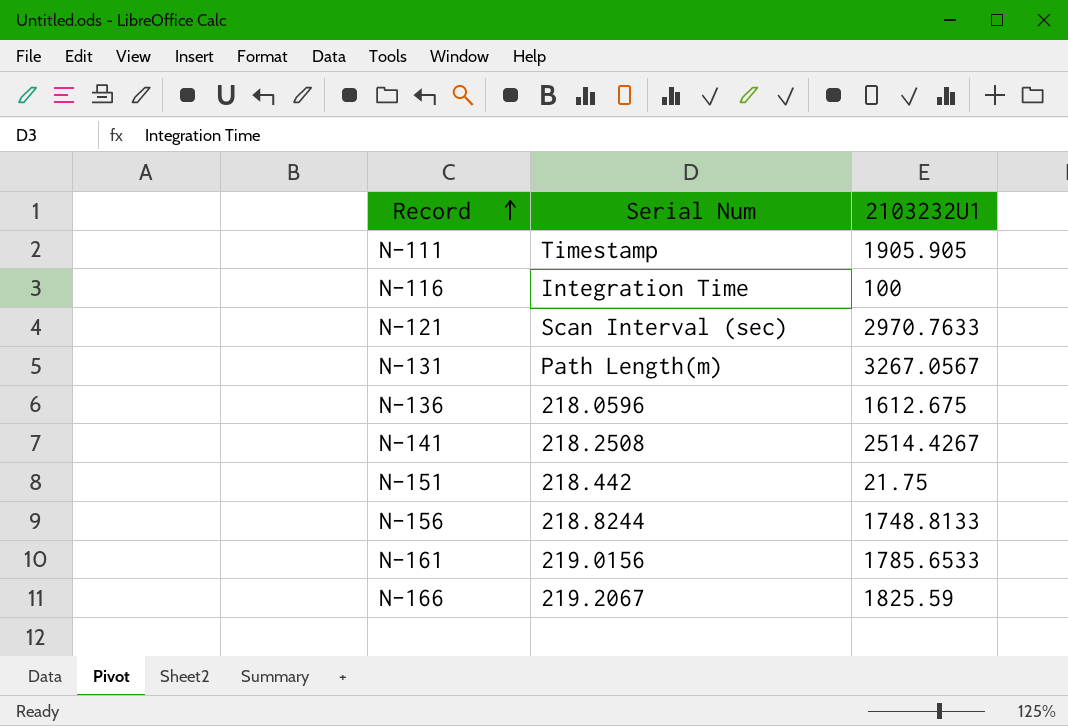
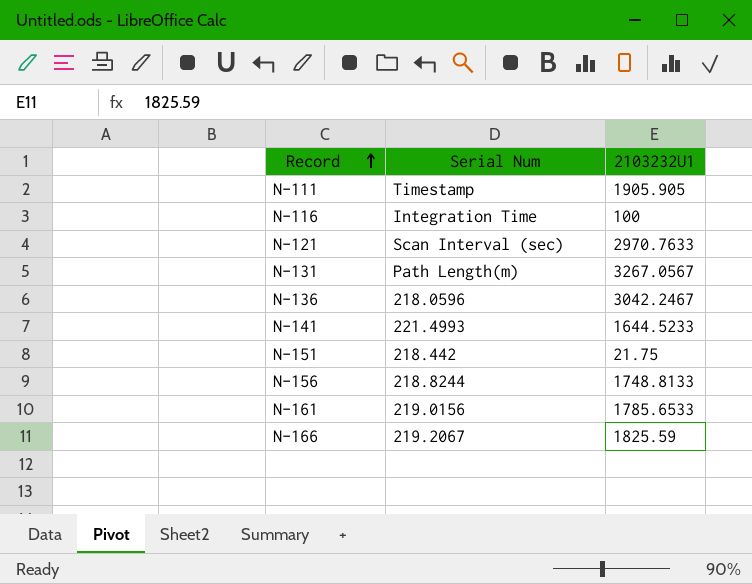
N-136 | 2103232U1: 1612.675 -> 3042.2467
N-141 | Serial Num: 218.2508 -> 221.4993
N-141 | 2103232U1: 2514.4267 -> 1644.5233

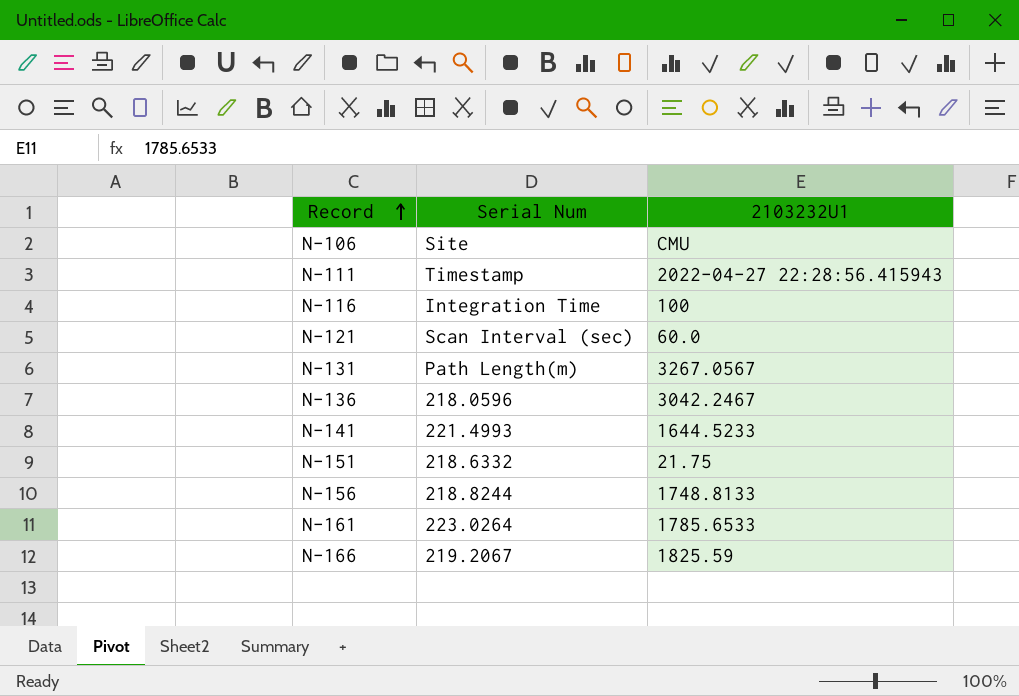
row N-106: none -> Site | CMU
N-111 | 2103232U1: 1905.905 -> 2022-04-27 22:28:56.415943
N-121 | 2103232U1: 2970.7633 -> 60.0
N-151 | Serial Num: 218.442 -> 218.6332
N-161 | Serial Num: 219.0156 -> 223.0264

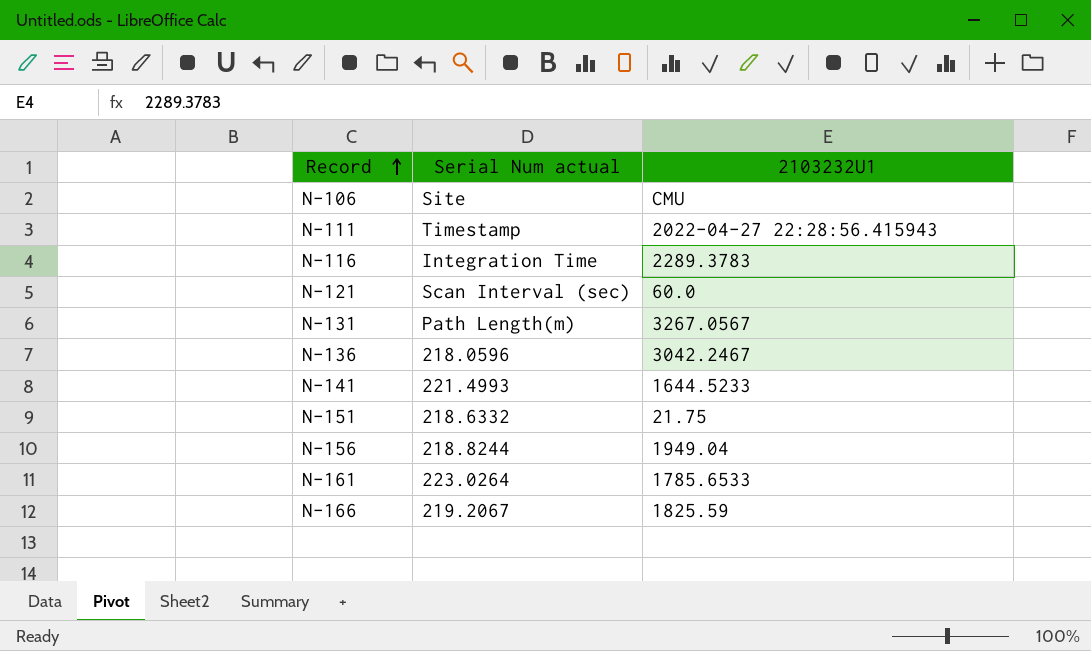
column name: Serial Num -> Serial Num actual
N-116 | 2103232U1: 100 -> 2289.3783
N-156 | 2103232U1: 1748.8133 -> 1949.04

